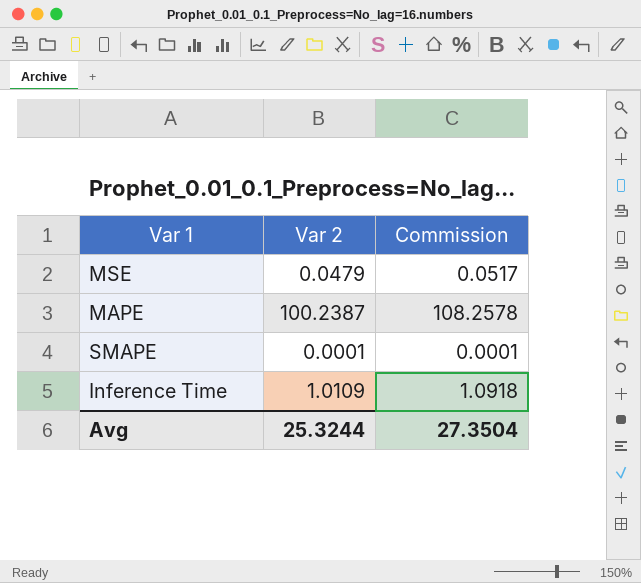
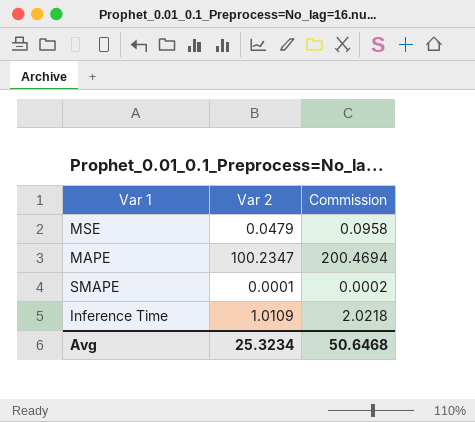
column Commission | formula: [Var 2] * 1.08 -> [Var 2] * 2
MAPE | Var 2: 100.2387 -> 100.2347
Avg | Var 2: 25.3244 -> 25.3234
Avg | Commission: 27.3504 -> 50.6468

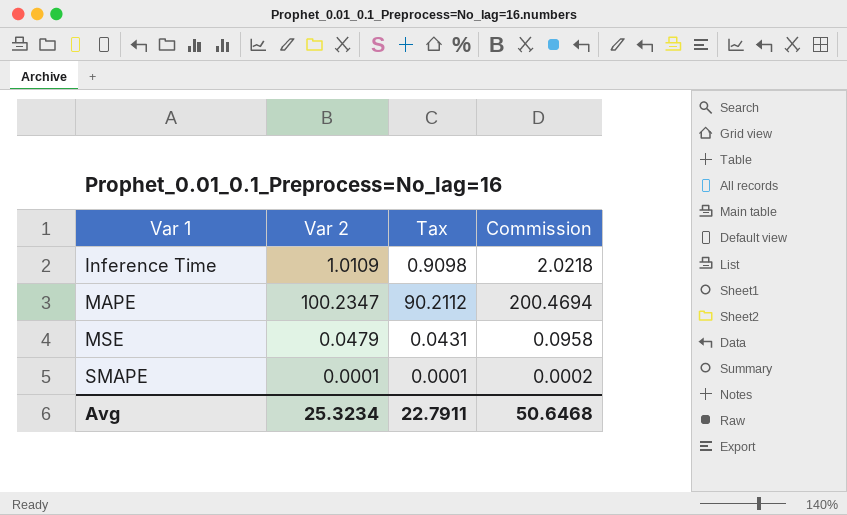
row order: none -> Var 1 ascending
column Tax | formula: none -> [Var 2] * 0.9

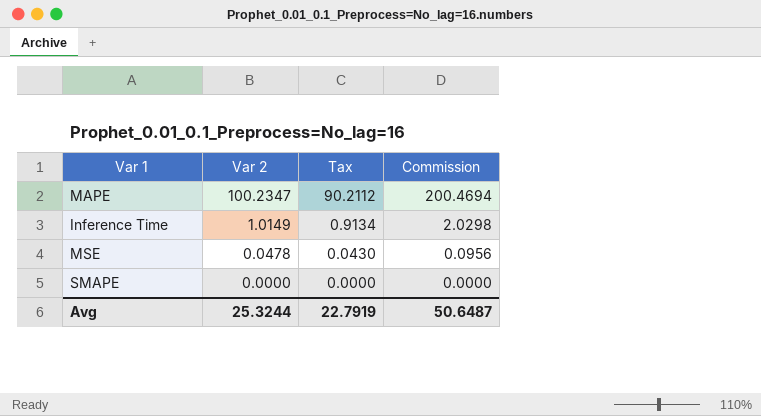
row order: Var 1 ascending -> Var 2 descending
Inference Time | Var 2: 1.0109 -> 1.0149
Inference Time | Tax: 0.9098 -> 0.9134
Inference Time | Commission: 2.0218 -> 2.0298
MSE | Var 2: 0.0479 -> 0.0478
MSE | Tax: 0.0431 -> 0.0430
MSE | Commission: 0.0958 -> 0.0956
SMAPE | Var 2: 0.0001 -> 0.0000
SMAPE | Tax: 0.0001 -> 0.0000
SMAPE | Commission: 0.0002 -> 0.0000
Avg | Var 2: 25.3234 -> 25.3244
Avg | Tax: 22.7911 -> 22.7919
Avg | Commission: 50.6468 -> 50.6487

